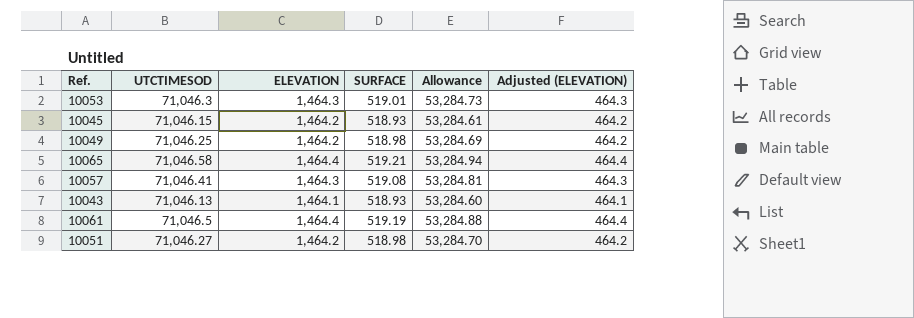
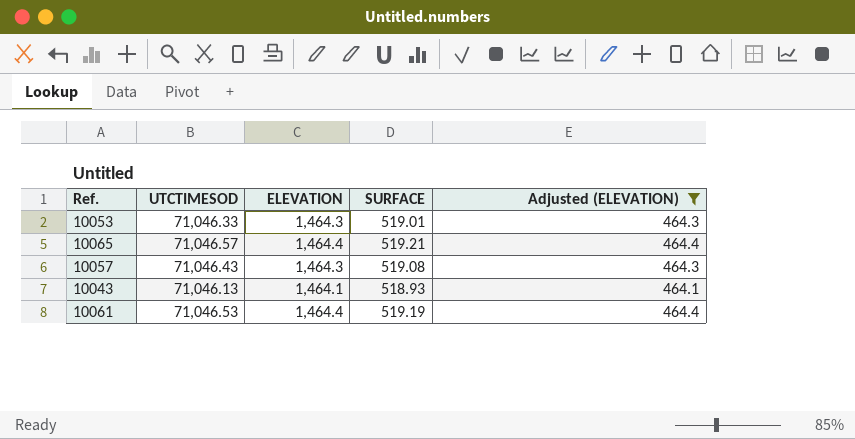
filter: none -> Adjusted (ELEVATION) != 464.2
column Allowance | formula: [UTCTIMESOD] * 0.75 -> none
10053 | UTCTIMESOD: 71,046.3 -> 71,046.33
10065 | UTCTIMESOD: 71,046.58 -> 71,046.57
10057 | UTCTIMESOD: 71,046.41 -> 71,046.43
10061 | UTCTIMESOD: 71,046.5 -> 71,046.53

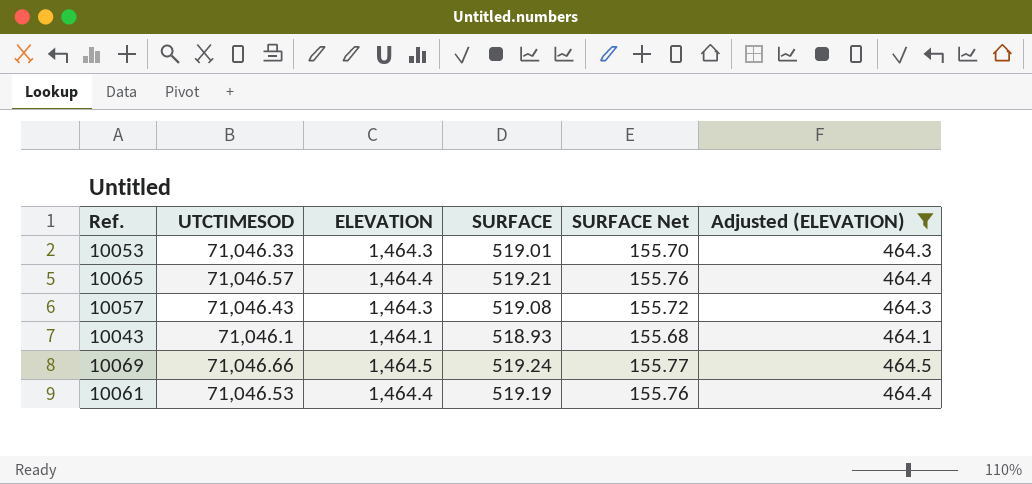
column SURFACE Net | formula: none -> [SURFACE] * 0.3
10043 | UTCTIMESOD: 71,046.13 -> 71,046.1
row 10069: none -> 71,046.66 | 1,464.5 | 519.24 | 155.77 | 464.5

